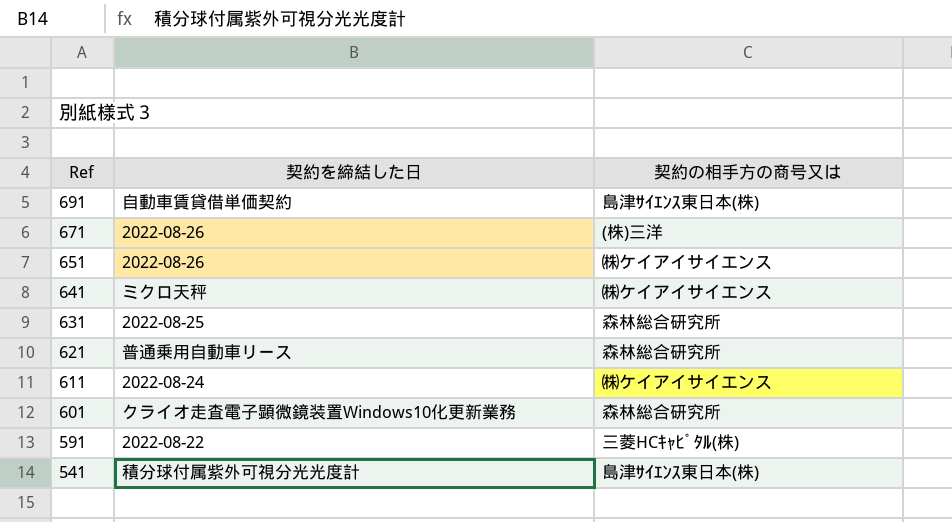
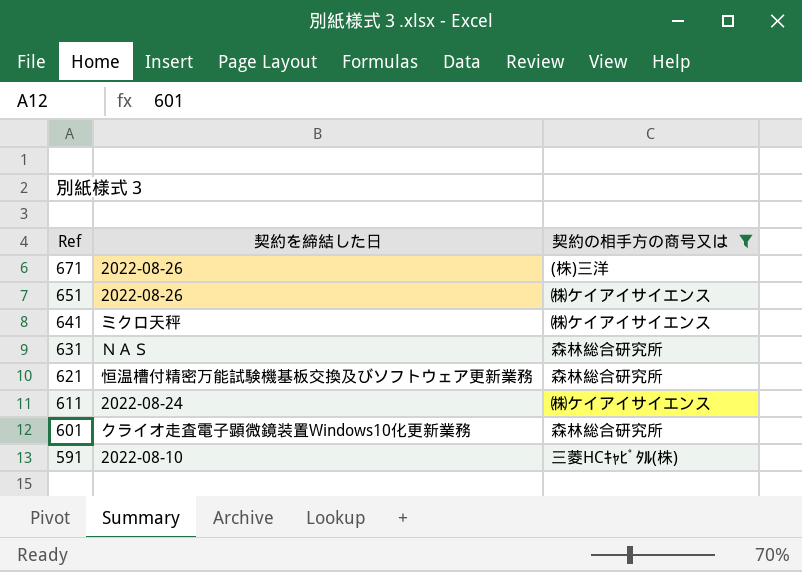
filter: none -> 契約の相手方の商号又は != 島津ｻｲｴﾝｽ東日本(株)
631 | 契約を締結した日: 2022-08-25 -> ＮＡＳ
621 | 契約を締結した日: 普通乗用自動車リース -> 恒温槽付精密万能試験機基板交換及びソフトウェア更新業務
591 | 契約を締結した日: 2022-08-22 -> 2022-08-10

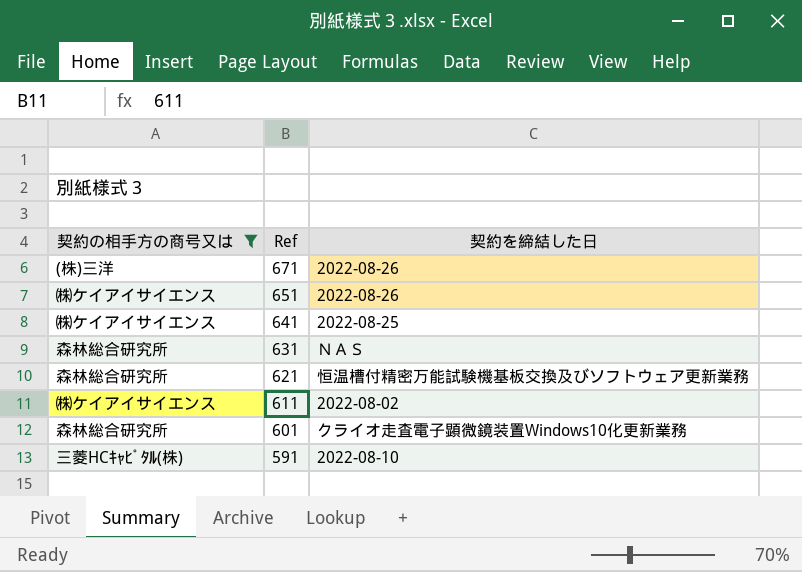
column 契約の相手方の商号又は | position: 3 -> 1
641 | 契約を締結した日: ミクロ天秤 -> 2022-08-25
611 | 契約を締結した日: 2022-08-24 -> 2022-08-02

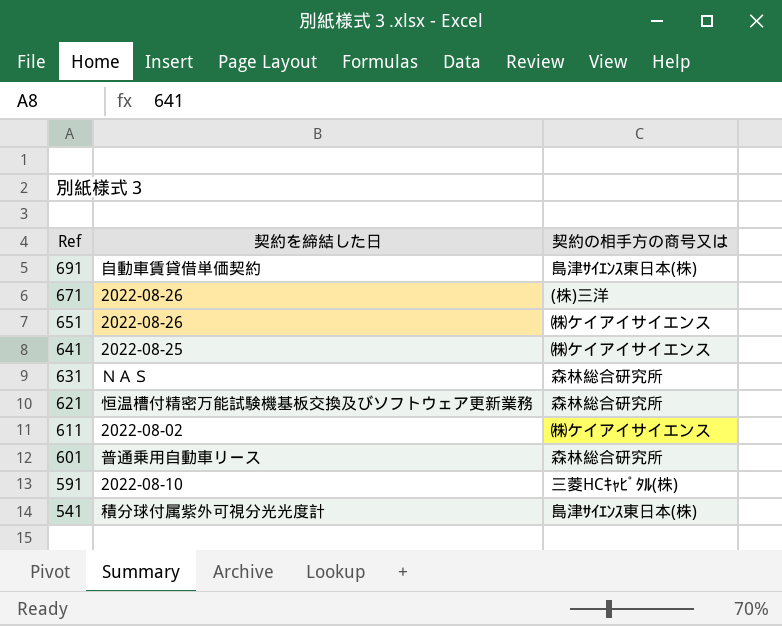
filter: 契約の相手方の商号又は != 島津ｻｲｴﾝｽ東日本(株) -> none
column 契約の相手方の商号又は | position: 1 -> 3
601 | 契約を締結した日: クライオ走査電子顕微鏡装置Windows10化更新業務 -> 普通乗用自動車リース

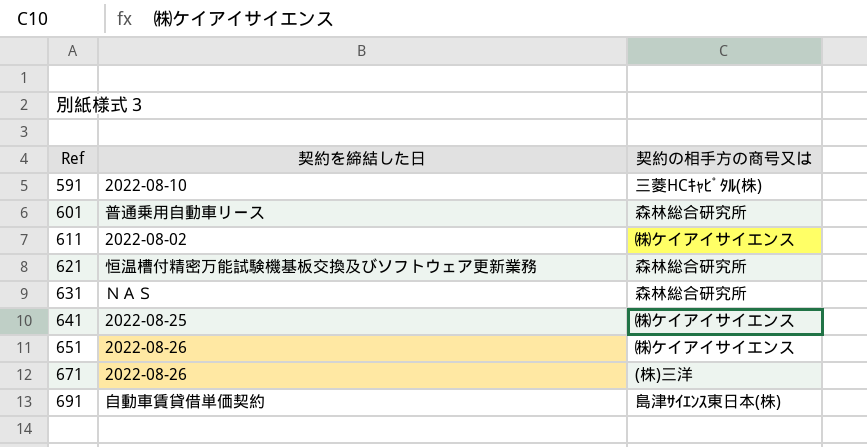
row order: Ref descending -> Ref ascending
row 541: 積分球付属紫外可視分光光度計 | 島津ｻｲｴﾝｽ東日本(株) -> none

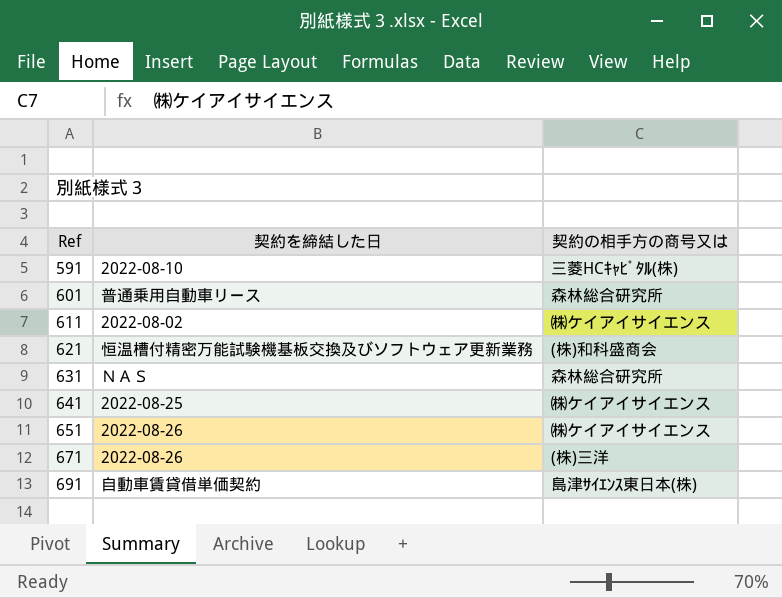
621 | 契約の相手方の商号又は: 森林総合研究所 -> (株)和科盛商会

